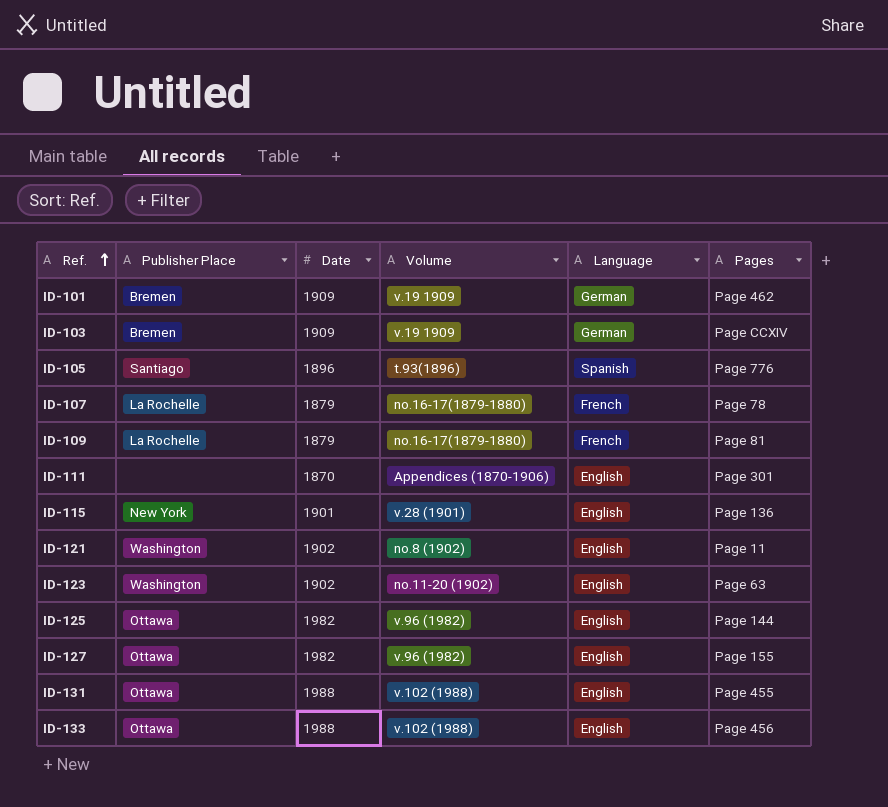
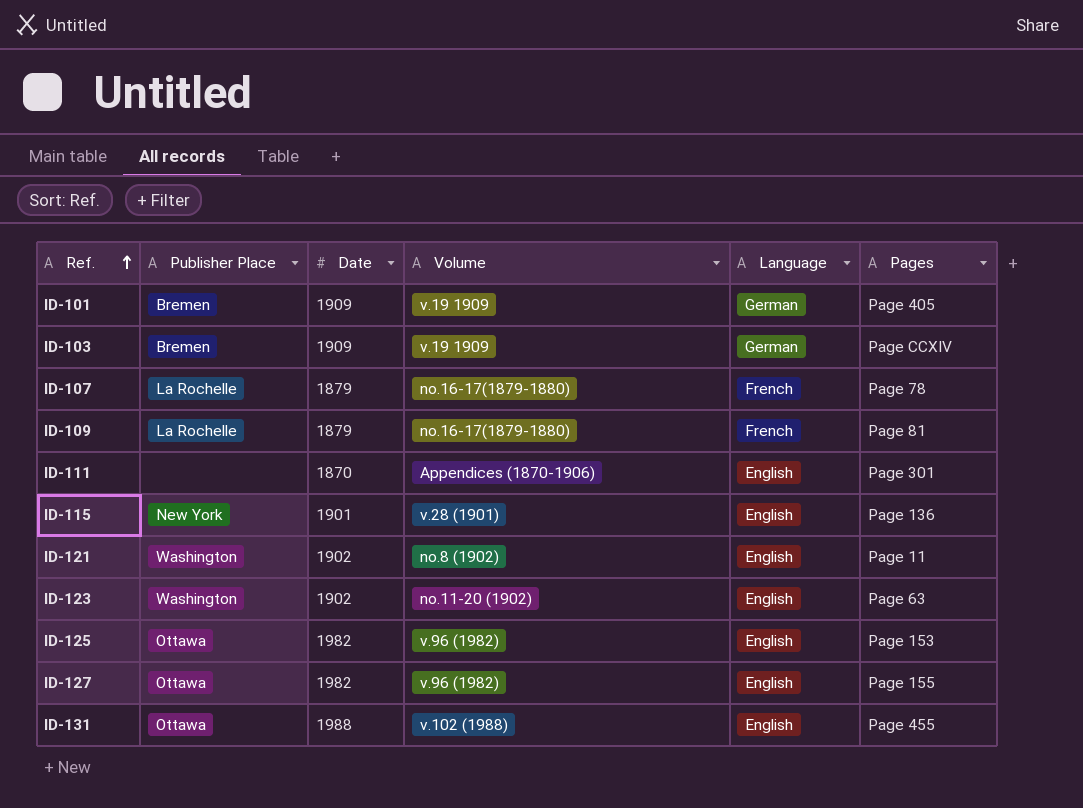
row ID-105: Santiago | 1896 | t.93(1896) | Spanish | Page 776 -> none
row ID-133: Ottawa | 1988 | v.102 (1988) | English | Page 456 -> none
ID-101 | Pages: Page 462 -> Page 405
ID-125 | Pages: Page 144 -> Page 153

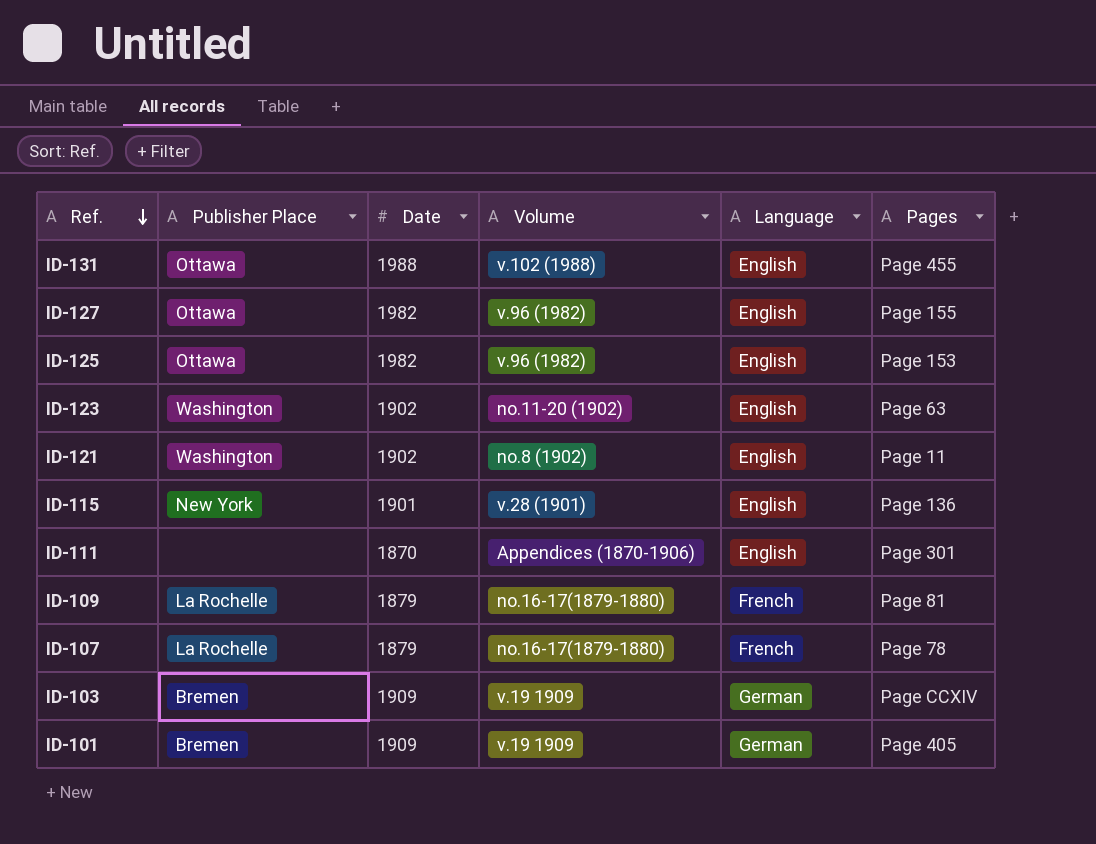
row order: Ref. ascending -> Ref. descending

